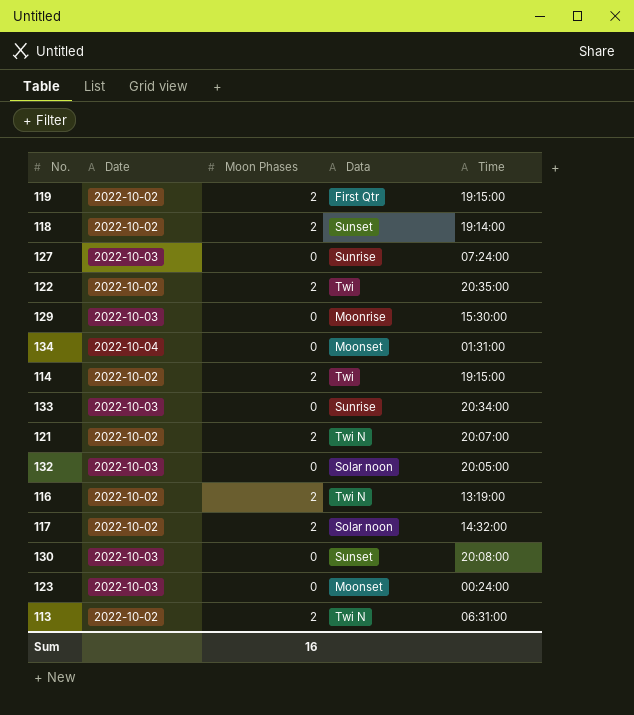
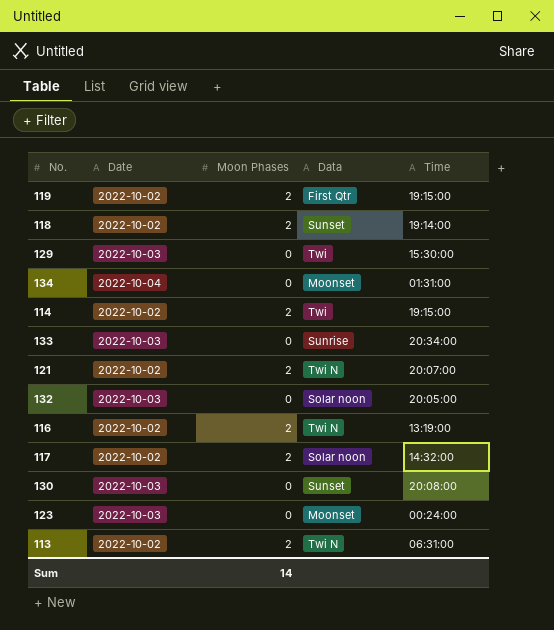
row 127: 2022-10-03 | 0 | Sunrise | 07:24:00 -> none
row 122: 2022-10-02 | 2 | Twi | 20:35:00 -> none
129 | Data: Moonrise -> Twi
Sum | Moon Phases: 16 -> 14

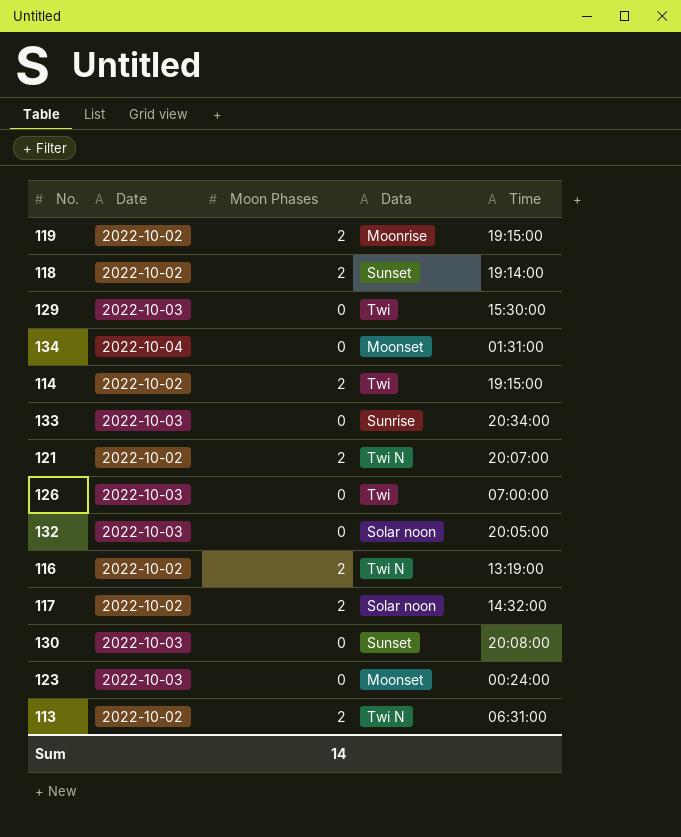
119 | Data: First Qtr -> Moonrise
row 126: none -> 2022-10-03 | 0 | Twi | 07:00:00

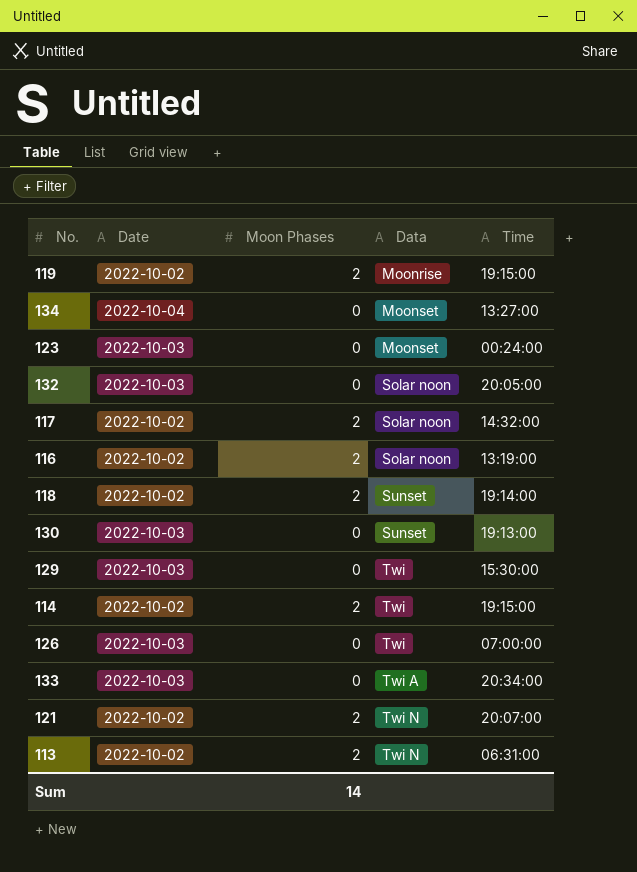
row order: none -> Data ascending
134 | Time: 01:31:00 -> 13:27:00
116 | Data: Twi N -> Solar noon
130 | Time: 20:08:00 -> 19:13:00
133 | Data: Sunrise -> Twi A

